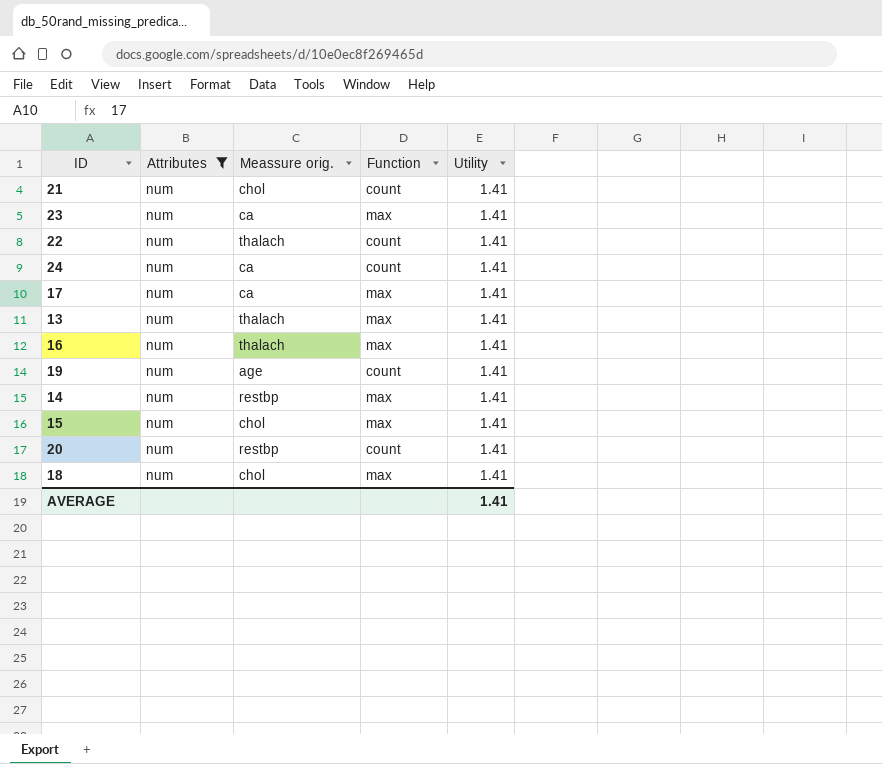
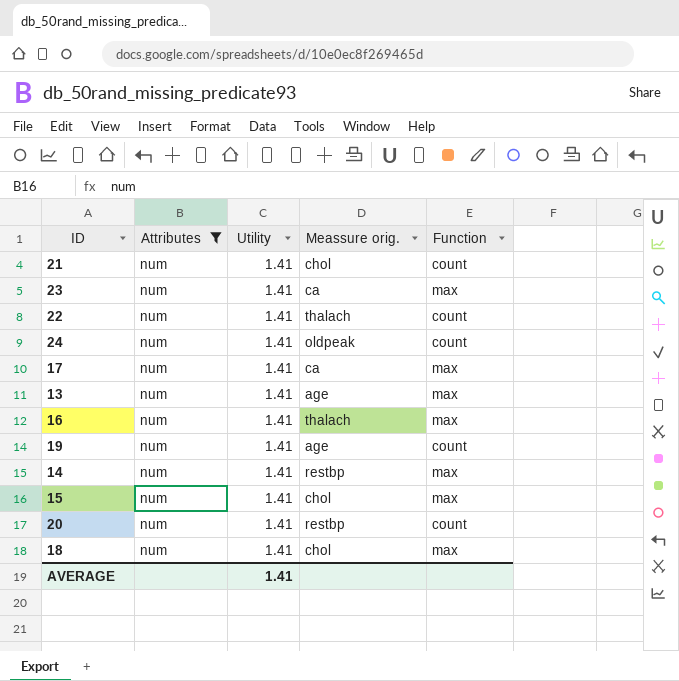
column Utility | position: 5 -> 3
24 | Meassure orig.: ca -> oldpeak
13 | Meassure orig.: thalach -> age

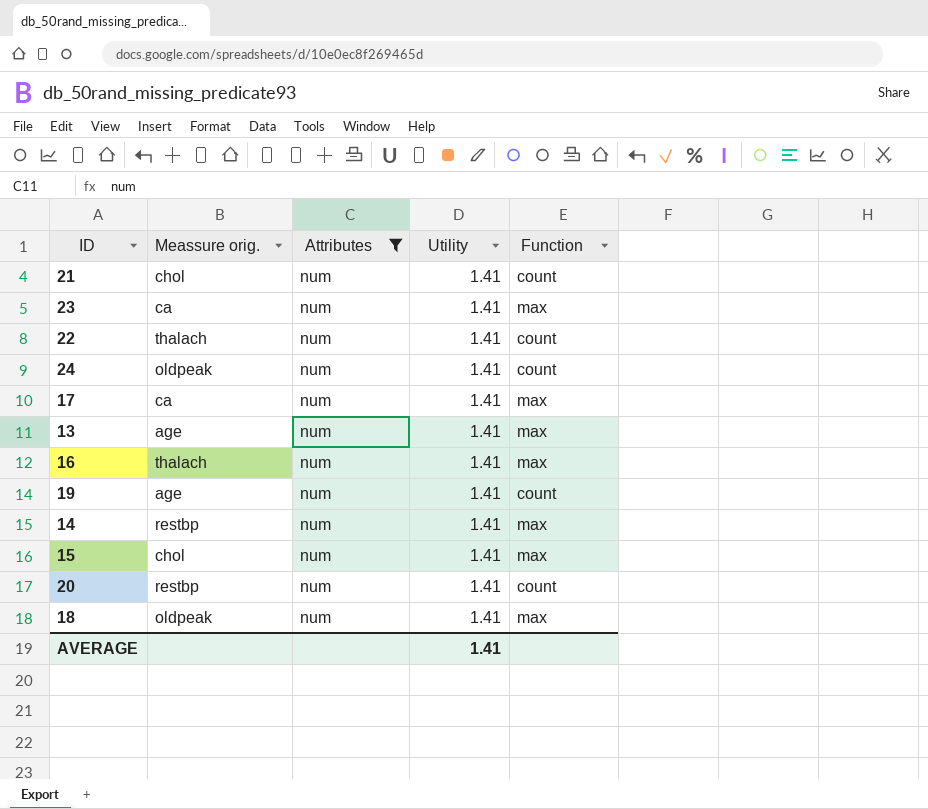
column Meassure orig. | position: 4 -> 2
18 | Meassure orig.: chol -> oldpeak

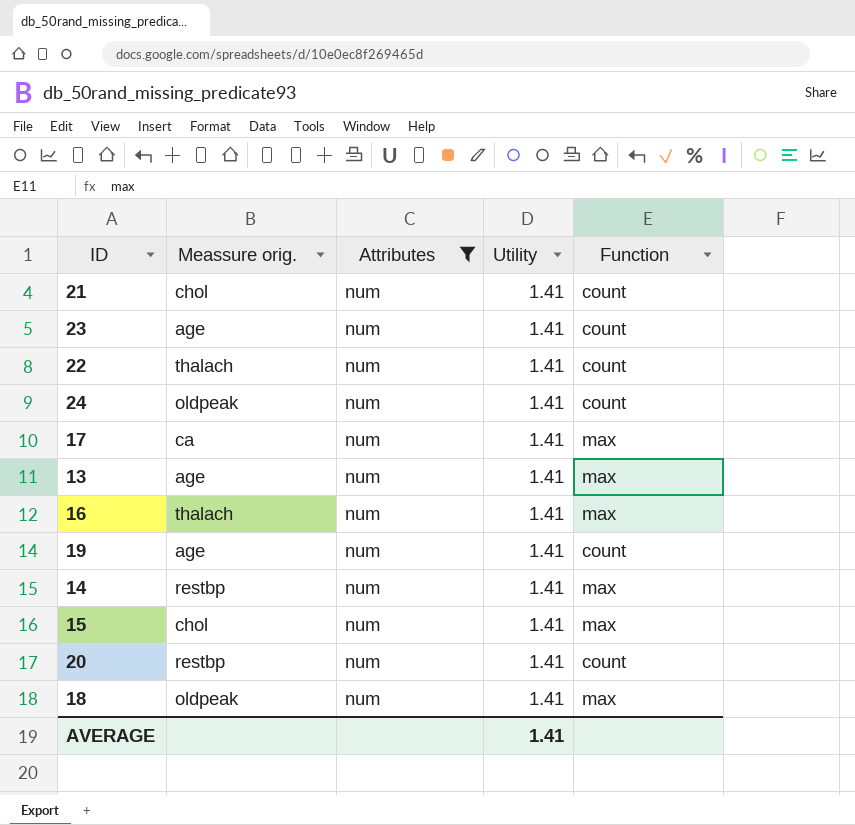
23 | Meassure orig.: ca -> age
23 | Function: max -> count

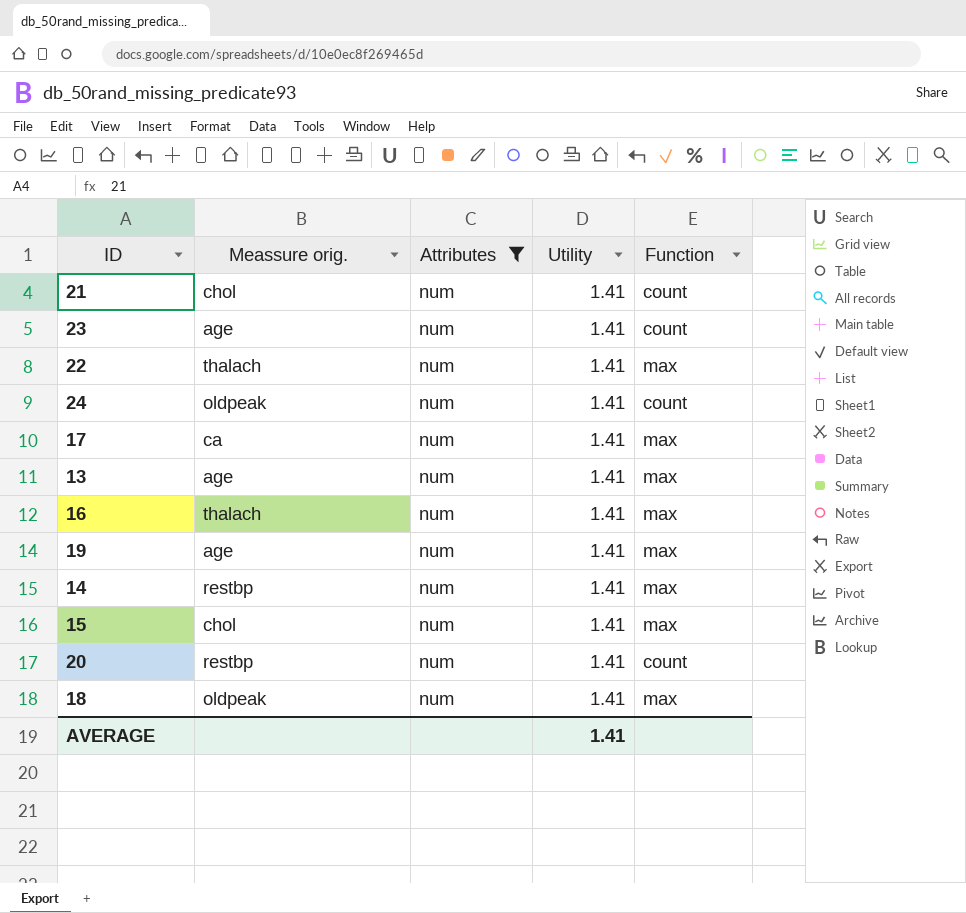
22 | Function: count -> max
19 | Function: count -> max

